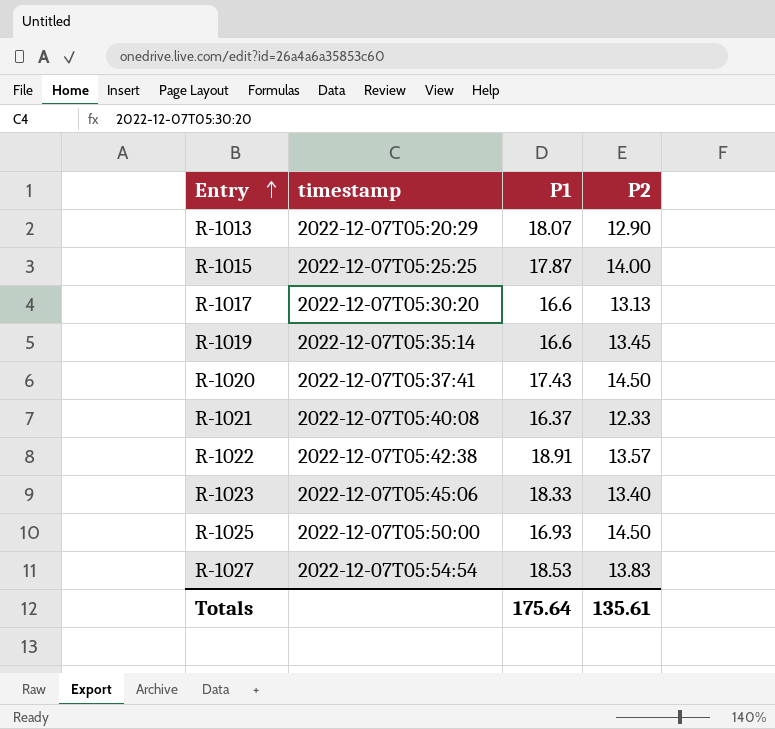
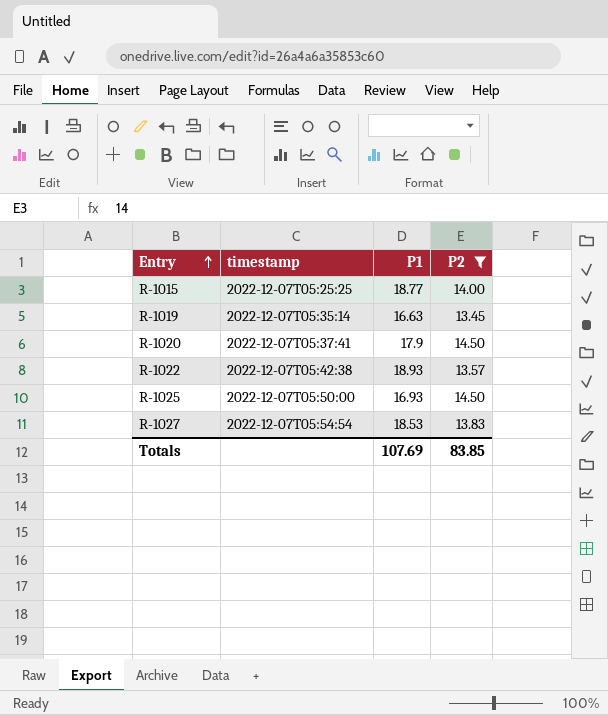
filter: none -> P2 >= 13.45
R-1015 | P1: 17.87 -> 18.77
R-1019 | P1: 16.6 -> 16.63
R-1020 | P1: 17.43 -> 17.9
R-1022 | P1: 18.91 -> 18.93
Totals | P1: 175.64 -> 107.69
Totals | P2: 135.61 -> 83.85

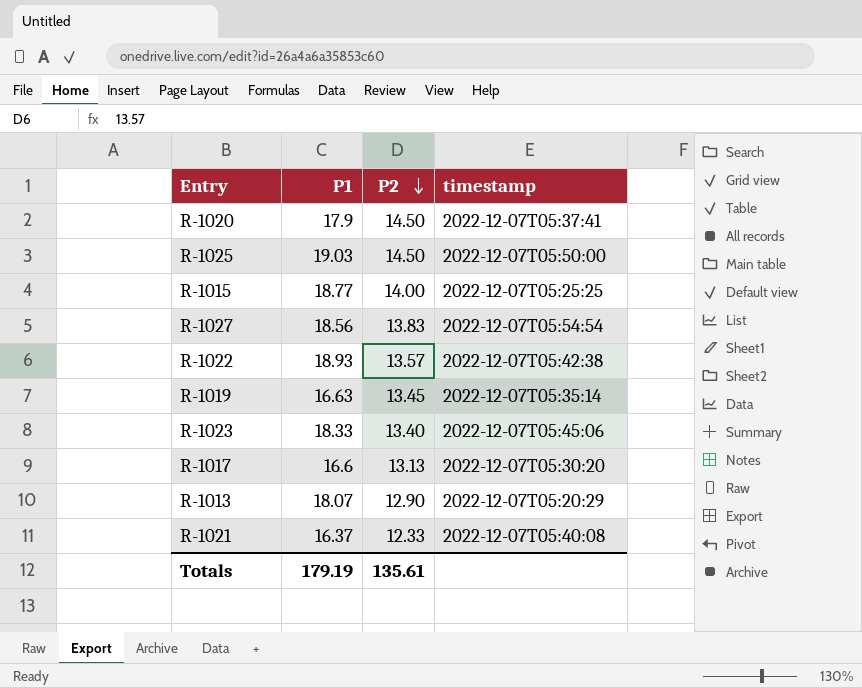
filter: P2 >= 13.45 -> none
row order: Entry ascending -> P2 descending
column timestamp | position: 2 -> 4
R-1025 | P1: 16.93 -> 19.03
R-1027 | P1: 18.53 -> 18.56
Totals | P1: 107.69 -> 179.19
Totals | P2: 83.85 -> 135.61

